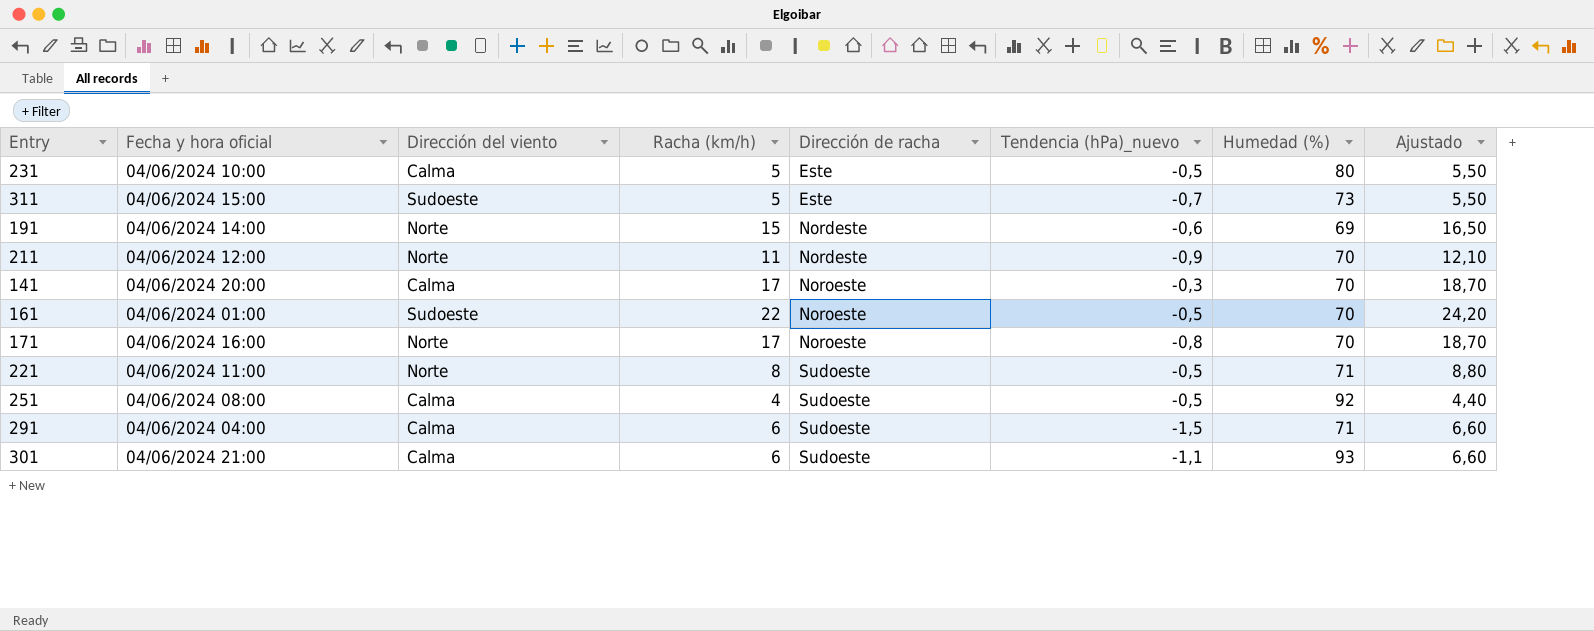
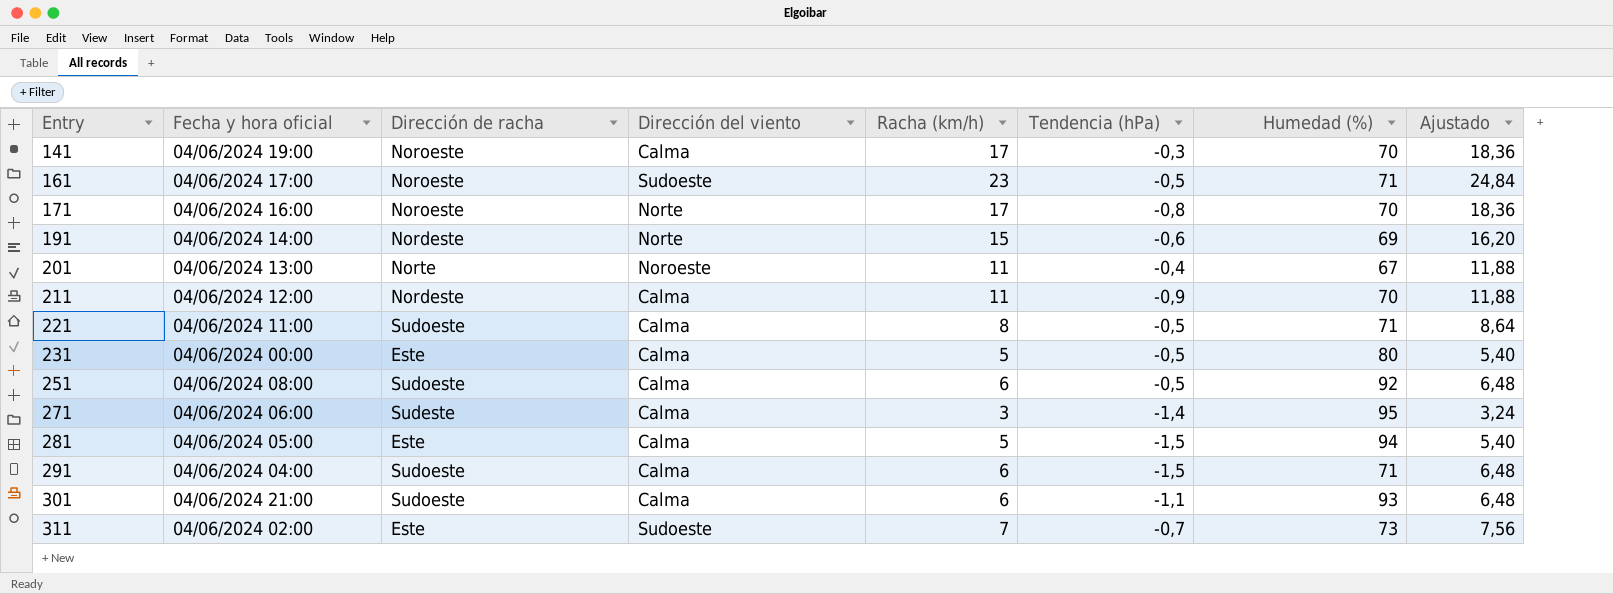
row order: Dirección de racha ascending -> Entry ascending
column Dirección de racha | position: 5 -> 3
column name: Tendencia (hPa)_nuevo -> Tendencia (hPa)
column Ajustado | formula: [Racha (km/h)] * 1,1 -> [Racha (km/h)] * 1,08
141 | Fecha y hora oficial: 04/06/2024 20:00 -> 04/06/2024 19:00
161 | Fecha y hora oficial: 04/06/2024 01:00 -> 04/06/2024 17:00
161 | Racha (km/h): 22 -> 23
161 | Humedad (%): 70 -> 71
row 201: none -> 04/06/2024 13:00 | Norte | Noroeste | 11 | -0,4 | 67 | 11,88
211 | Dirección del viento: Norte -> Calma
221 | Dirección del viento: Norte -> Calma
231 | Fecha y hora oficial: 04/06/2024 10:00 -> 04/06/2024 00:00
251 | Racha (km/h): 4 -> 6
row 271: none -> 04/06/2024 06:00 | Sudeste | Calma | 3 | -1,4 | 95 | 3,24
row 281: none -> 04/06/2024 05:00 | Este | Calma | 5 | -1,5 | 94 | 5,40
311 | Fecha y hora oficial: 04/06/2024 15:00 -> 04/06/2024 02:00
311 | Racha (km/h): 5 -> 7

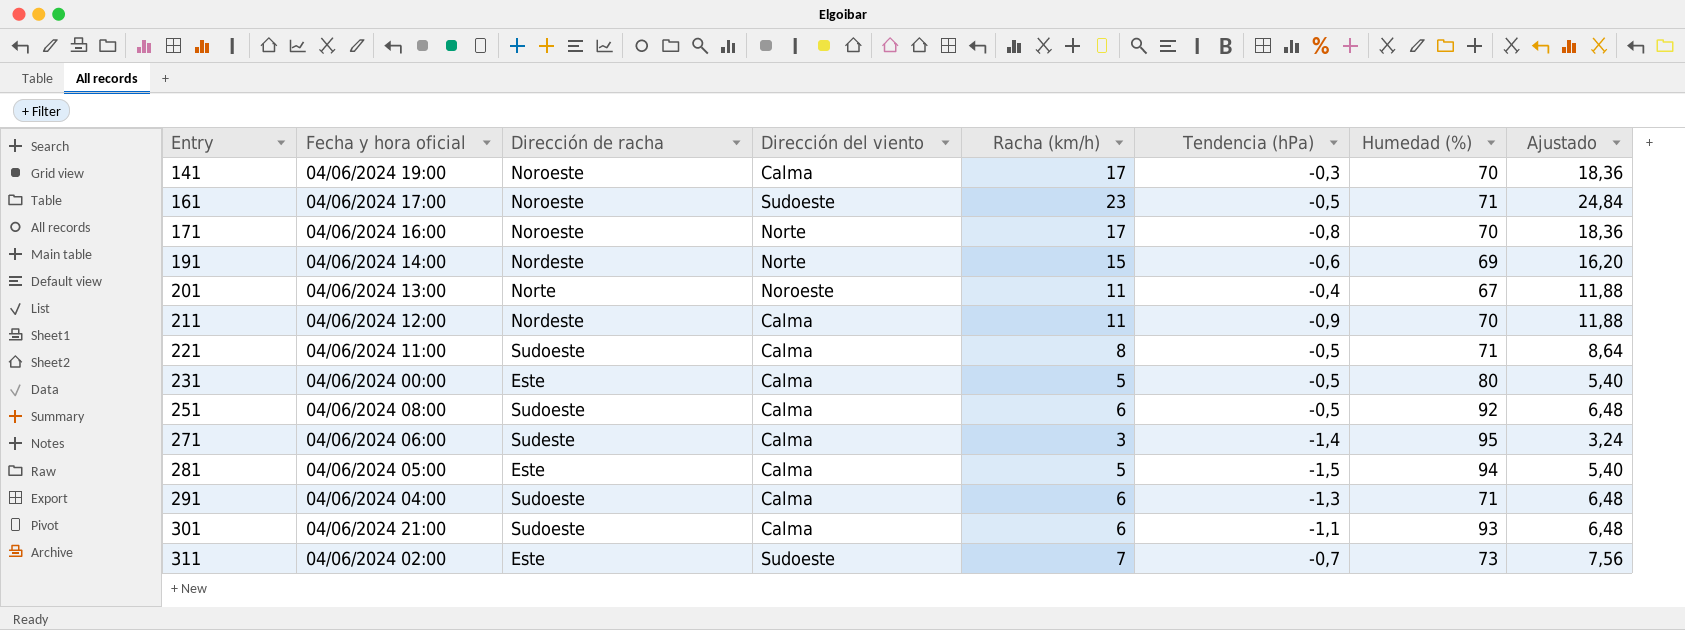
291 | Tendencia (hPa): -1,5 -> -1,3

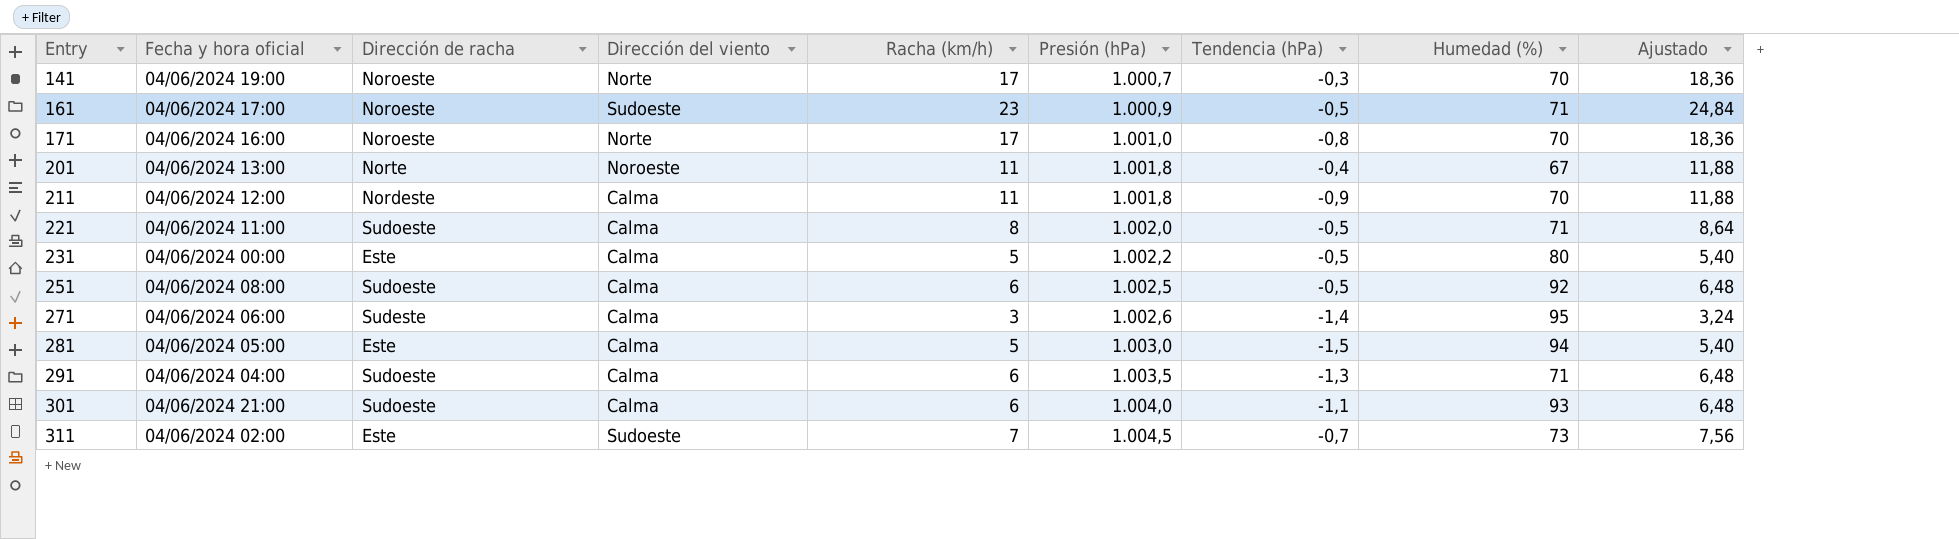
column Presión (hPa) | position: none -> 6
row 191: 04/06/2024 14:00 | Nordeste | Norte | 15 | -0,6 | 69 | 16,20 -> none
141 | Dirección del viento: Calma -> Norte

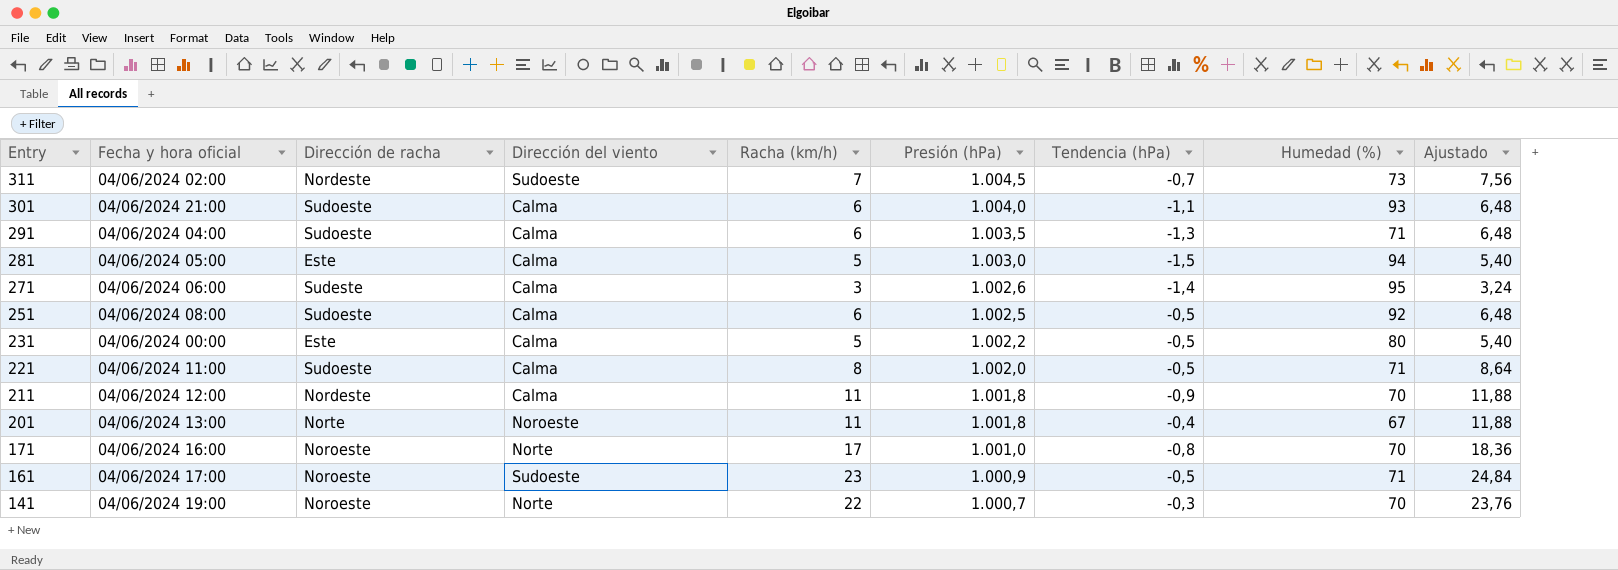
row order: Entry ascending -> Entry descending
311 | Dirección de racha: Este -> Nordeste
141 | Racha (km/h): 17 -> 22
141 | Ajustado: 18,36 -> 23,76

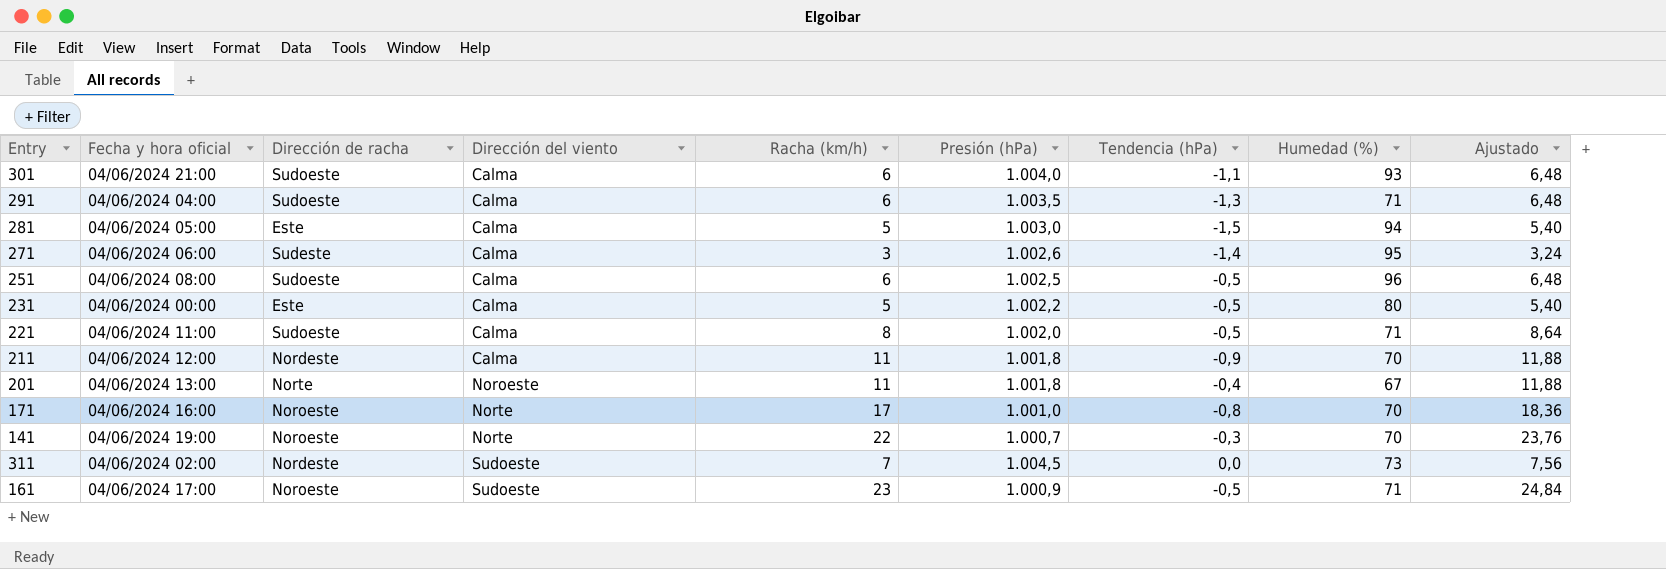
row order: Entry descending -> Dirección del viento ascending
251 | Humedad (%): 92 -> 96
311 | Tendencia (hPa): -0,7 -> 0,0

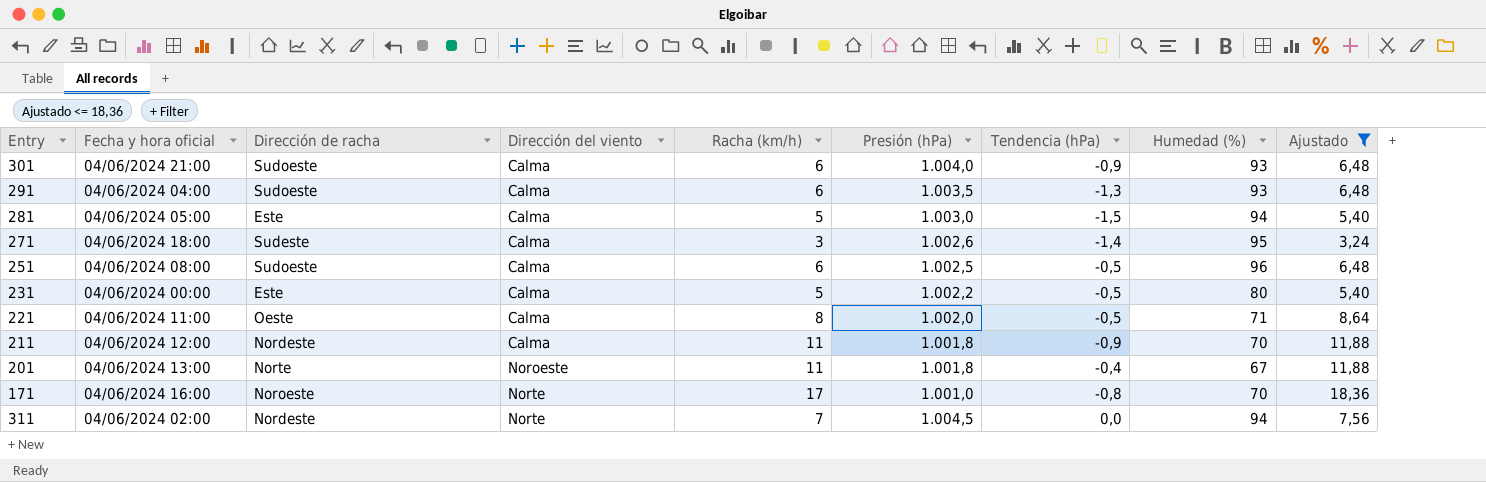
filter: none -> Ajustado <= 18,36
301 | Tendencia (hPa): -1,1 -> -0,9
291 | Humedad (%): 71 -> 93
271 | Fecha y hora oficial: 04/06/2024 06:00 -> 04/06/2024 18:00
221 | Dirección de racha: Sudoeste -> Oeste
311 | Dirección del viento: Sudoeste -> Norte
311 | Humedad (%): 73 -> 94

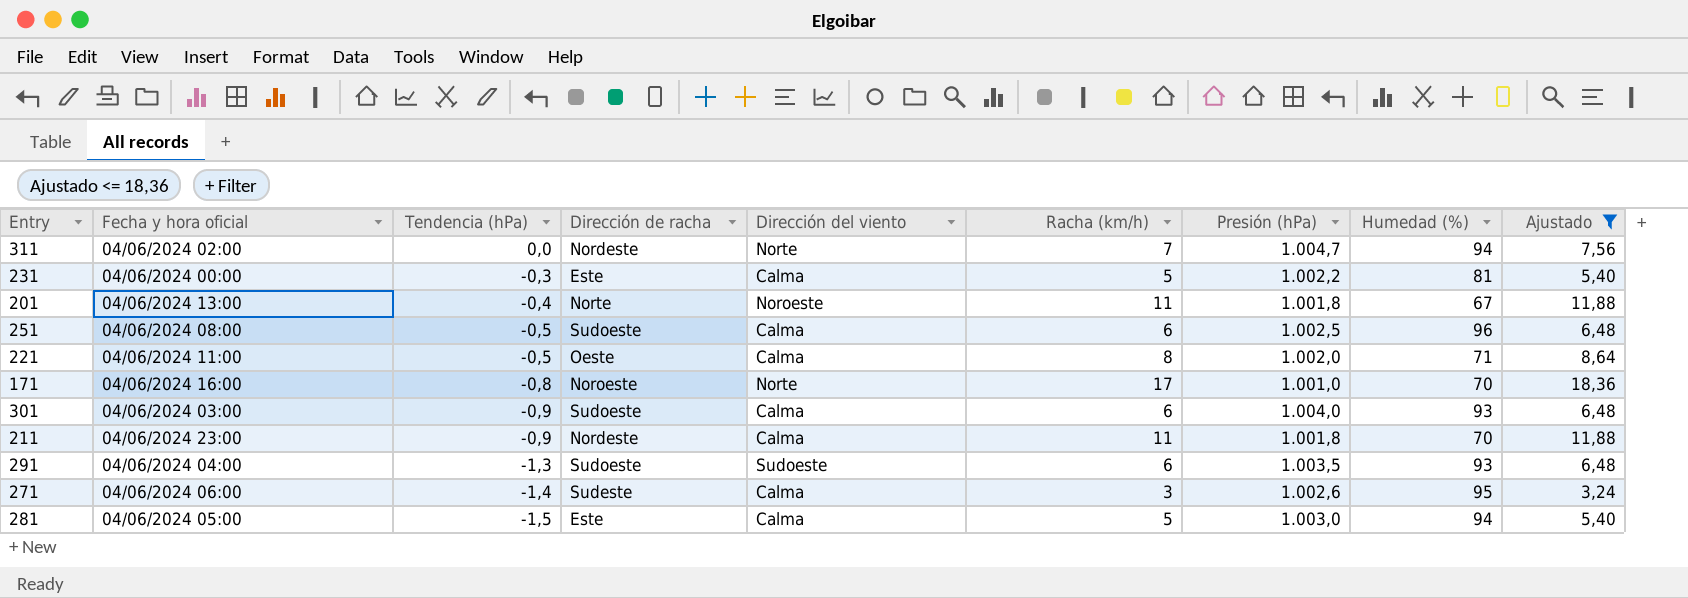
row order: Dirección del viento ascending -> Tendencia (hPa) descending
column Tendencia (hPa) | position: 7 -> 3
311 | Presión (hPa): 1.004,5 -> 1.004,7
231 | Tendencia (hPa): -0,5 -> -0,3
231 | Humedad (%): 80 -> 81
301 | Fecha y hora oficial: 04/06/2024 21:00 -> 04/06/2024 03:00
211 | Fecha y hora oficial: 04/06/2024 12:00 -> 04/06/2024 23:00
291 | Dirección del viento: Calma -> Sudoeste
271 | Fecha y hora oficial: 04/06/2024 18:00 -> 04/06/2024 06:00

